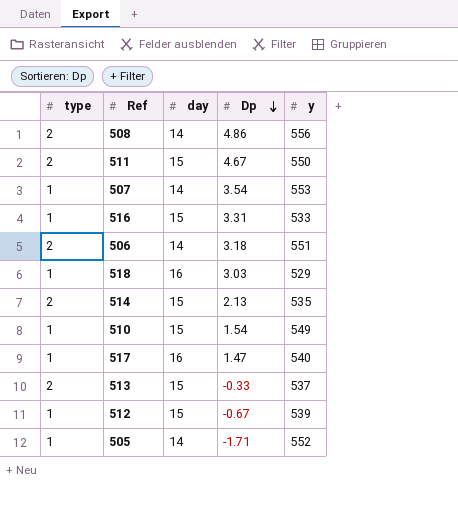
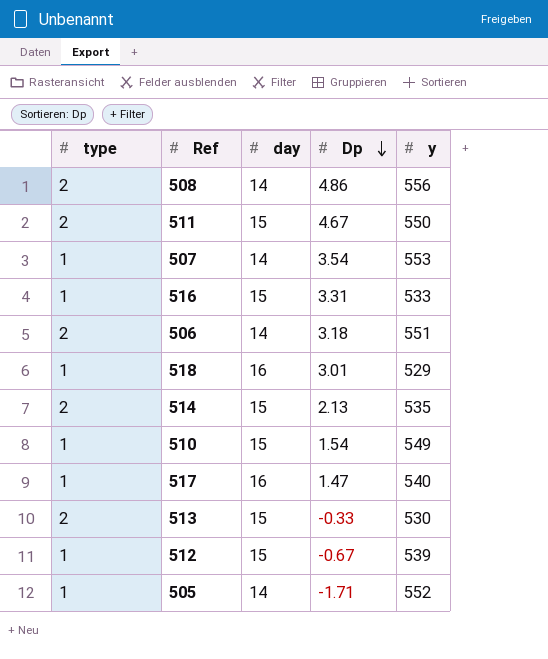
518 | Dp: 3.03 -> 3.01
513 | y: 537 -> 530

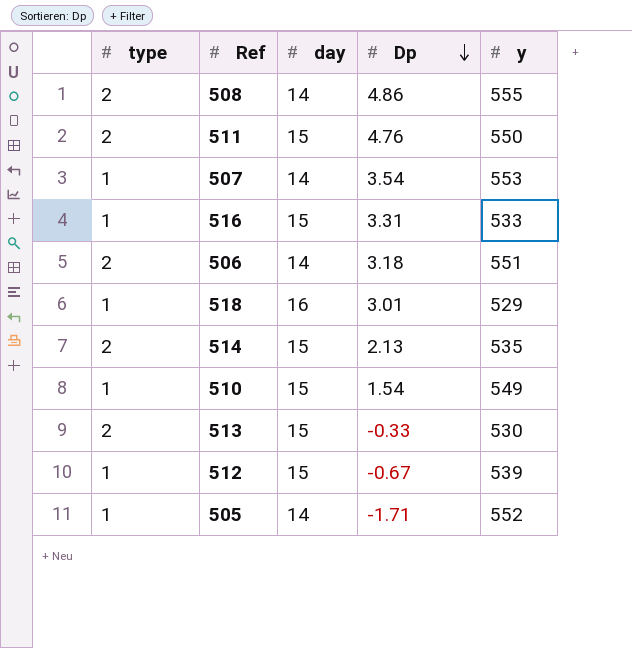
row 517: 1 | 16 | 1.47 | 540 -> none
508 | y: 556 -> 555
511 | Dp: 4.67 -> 4.76

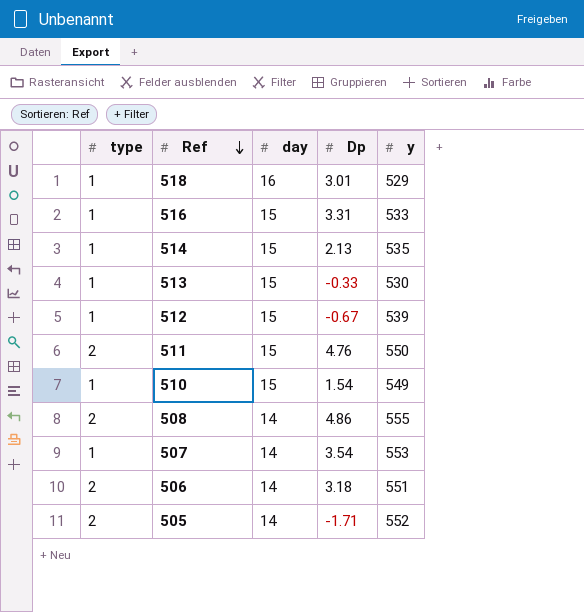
row order: Dp descending -> Ref descending
514 | type: 2 -> 1
513 | type: 2 -> 1
505 | type: 1 -> 2

